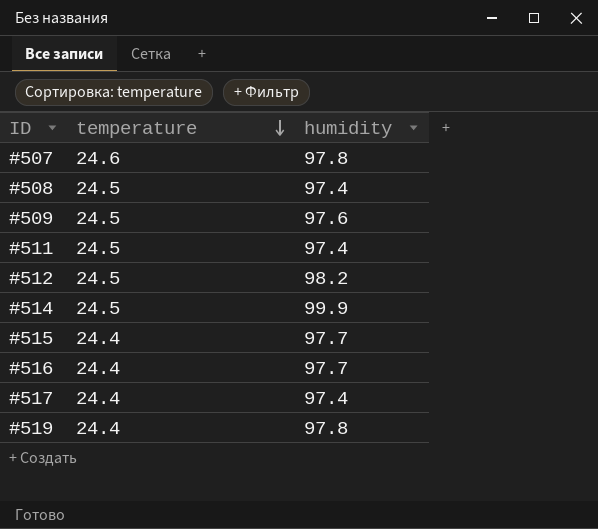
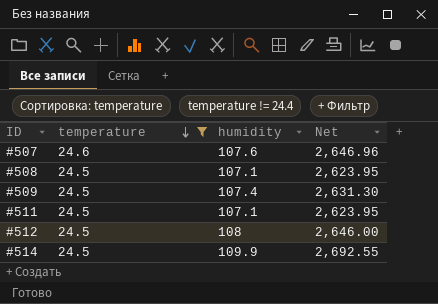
filter: none -> temperature != 24.4
column Net | formula: none -> [temperature] * [humidity]
#507 | humidity: 97.8 -> 107.6
#508 | humidity: 97.4 -> 107.1
#509 | humidity: 97.6 -> 107.4
#511 | humidity: 97.4 -> 107.1
#512 | humidity: 98.2 -> 108
#514 | humidity: 99.9 -> 109.9

